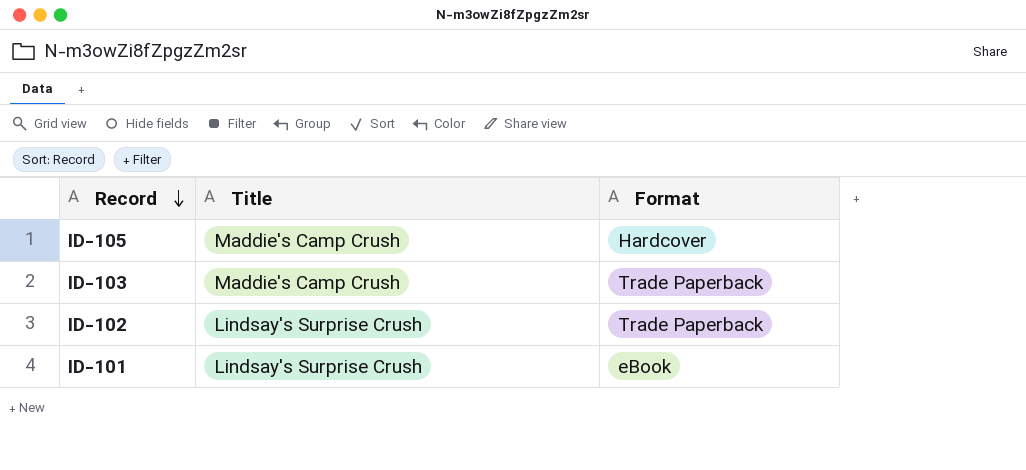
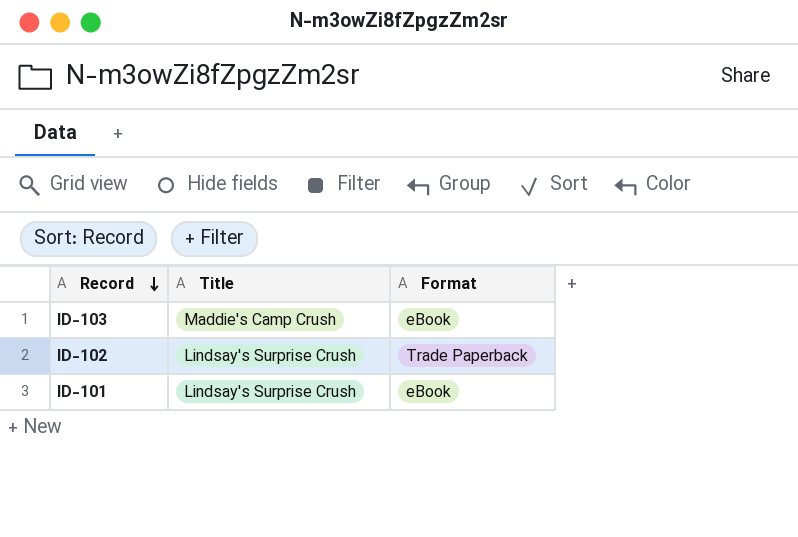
row ID-105: Maddie's Camp Crush | Hardcover -> none
ID-103 | Format: Trade Paperback -> eBook

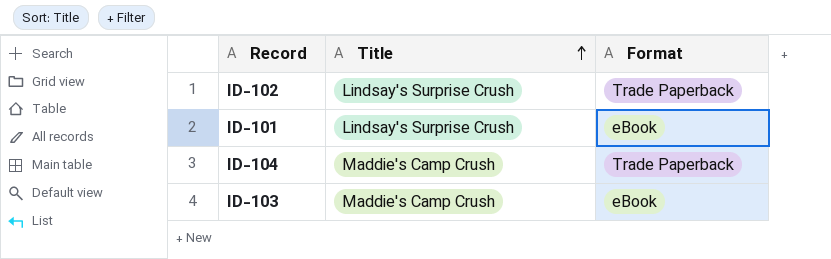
row order: Record descending -> Title ascending
row ID-104: none -> Maddie's Camp Crush | Trade Paperback

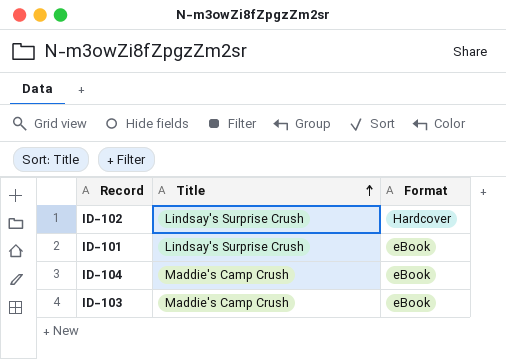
ID-102 | Format: Trade Paperback -> Hardcover
ID-104 | Format: Trade Paperback -> eBook

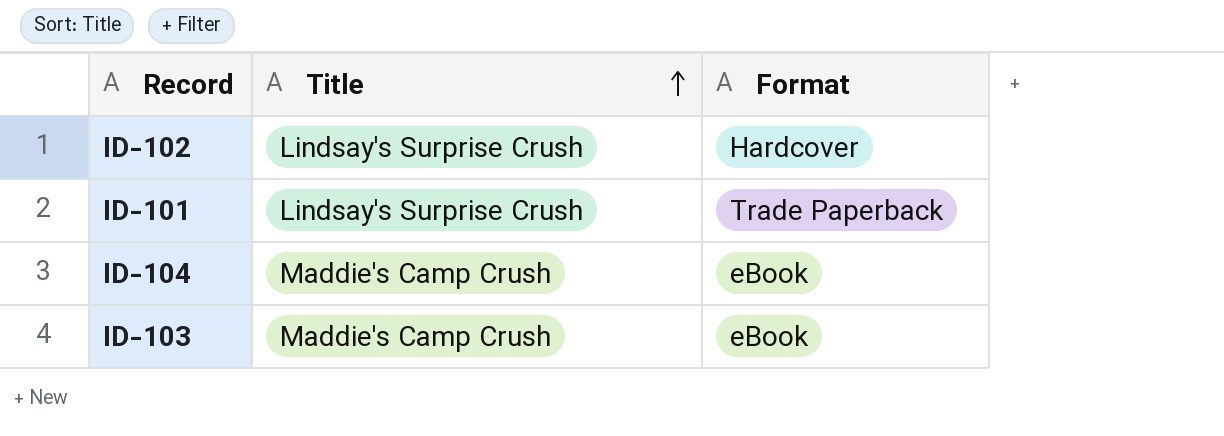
ID-101 | Format: eBook -> Trade Paperback

